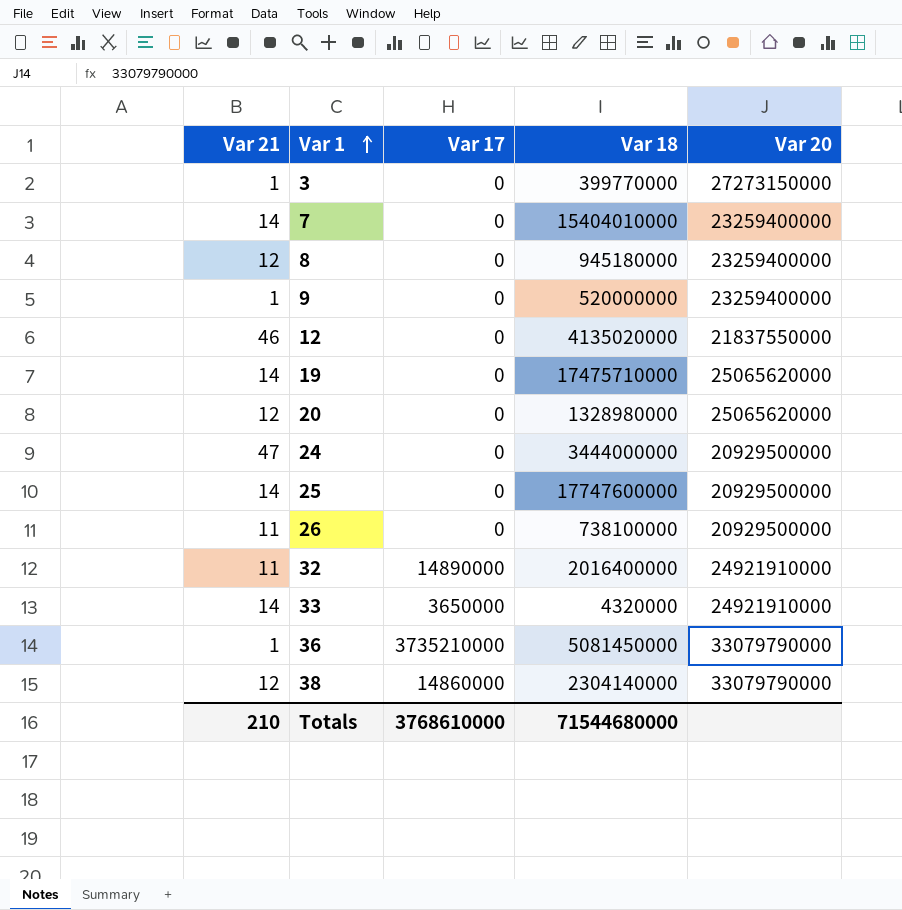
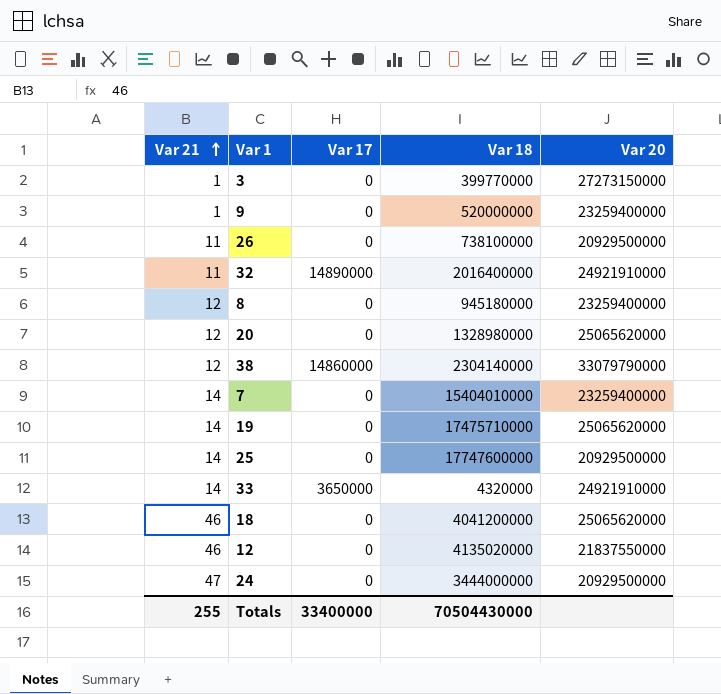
row order: Var 1 ascending -> Var 21 ascending
row 36: 1 | 3735210000 | 5081450000 | 33079790000 -> none
row 18: none -> 46 | 0 | 4041200000 | 25065620000
Totals | Var 21: 210 -> 255
Totals | Var 17: 3768610000 -> 33400000
Totals | Var 18: 71544680000 -> 70504430000

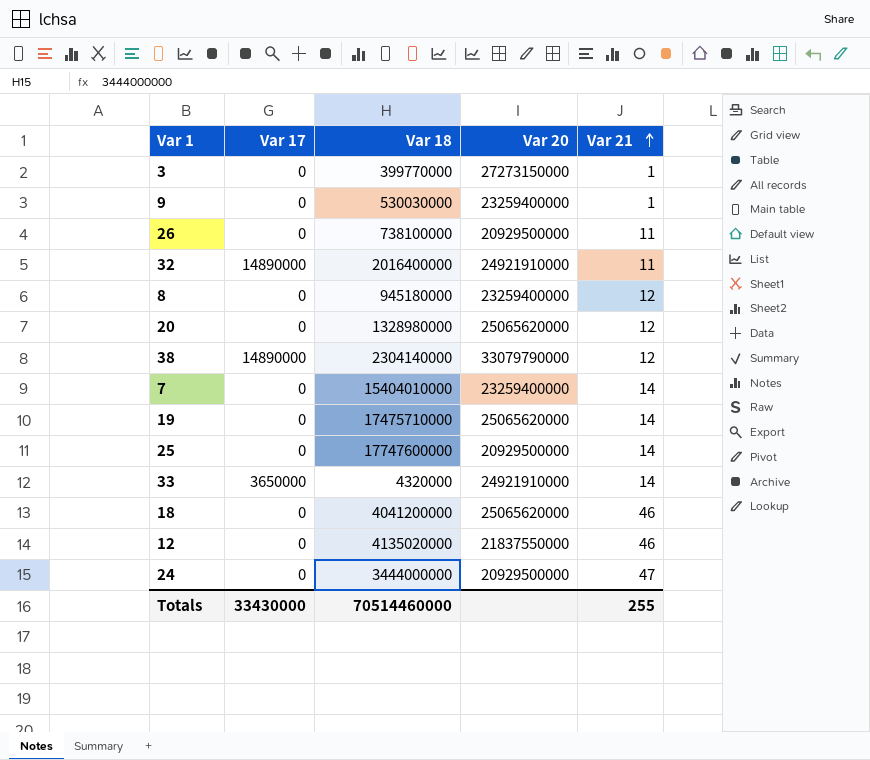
column Var 21 | position: 1 -> 5
9 | Var 18: 520000000 -> 530030000
38 | Var 17: 14860000 -> 14890000
Totals | Var 17: 33400000 -> 33430000
Totals | Var 18: 70504430000 -> 70514460000

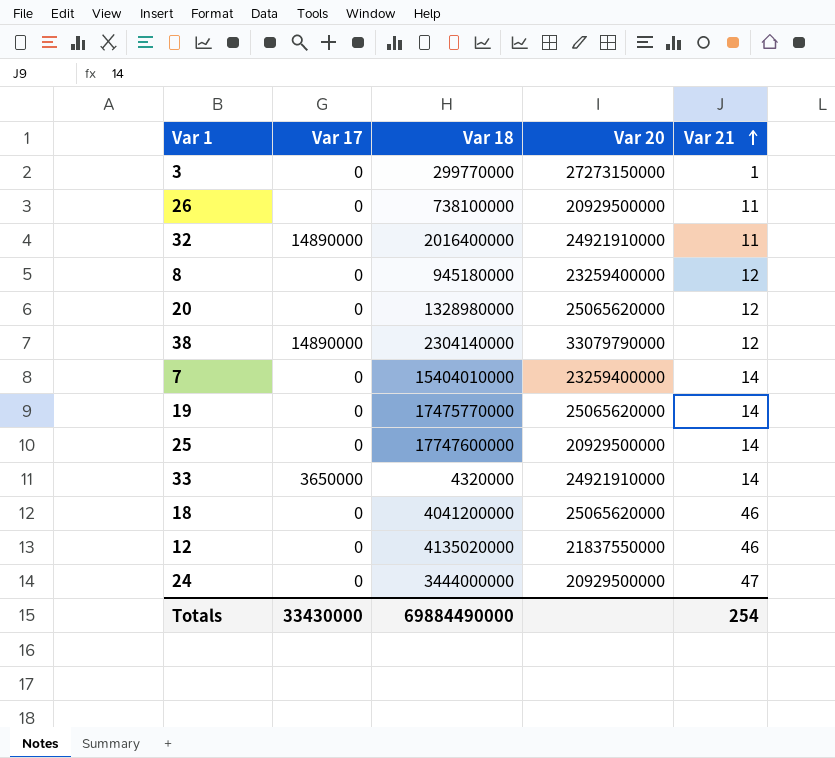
row 9: 0 | 530030000 | 23259400000 | 1 -> none
3 | Var 18: 399770000 -> 299770000
19 | Var 18: 17475710000 -> 17475770000
Totals | Var 18: 70514460000 -> 69884490000
Totals | Var 21: 255 -> 254

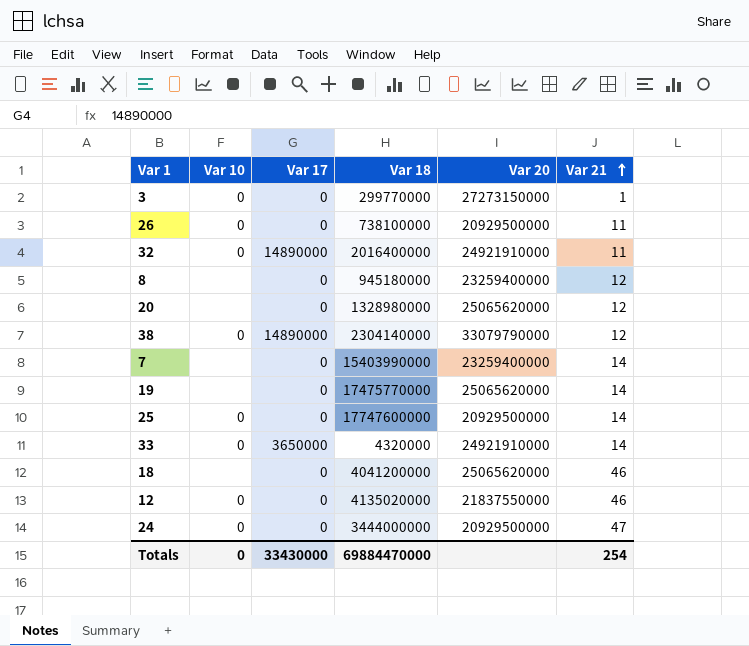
column Var 10 | position: none -> 2
7 | Var 18: 15404010000 -> 15403990000
Totals | Var 18: 69884490000 -> 69884470000

